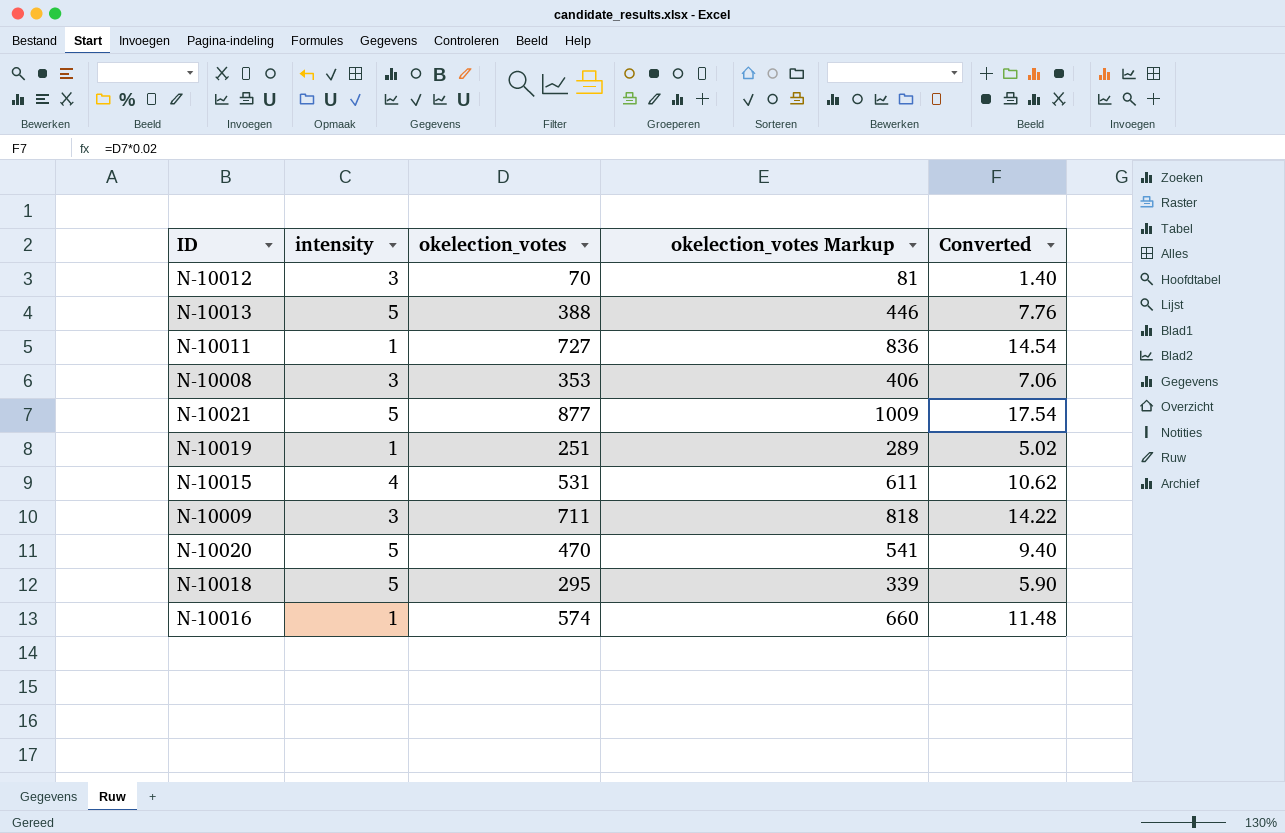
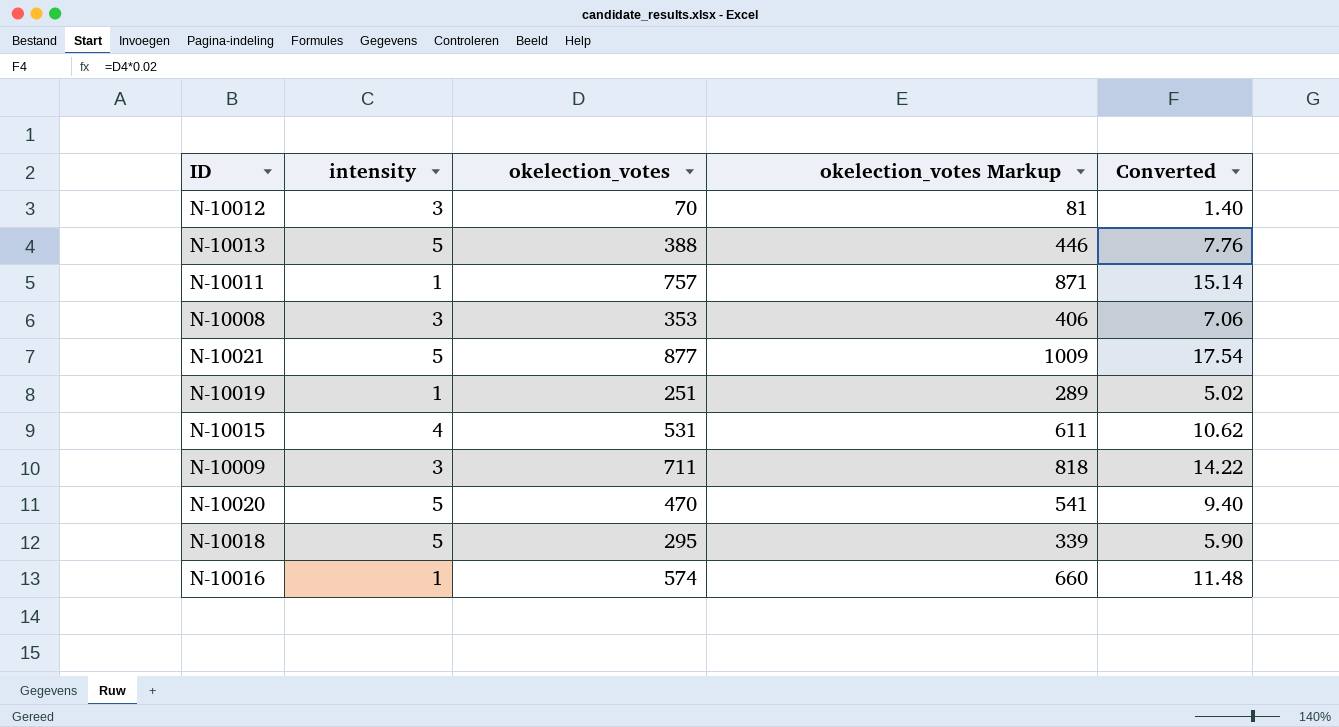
N-10011 | okelection_votes: 727 -> 757
N-10011 | okelection_votes Markup: 836 -> 871
N-10011 | Converted: 14.54 -> 15.14

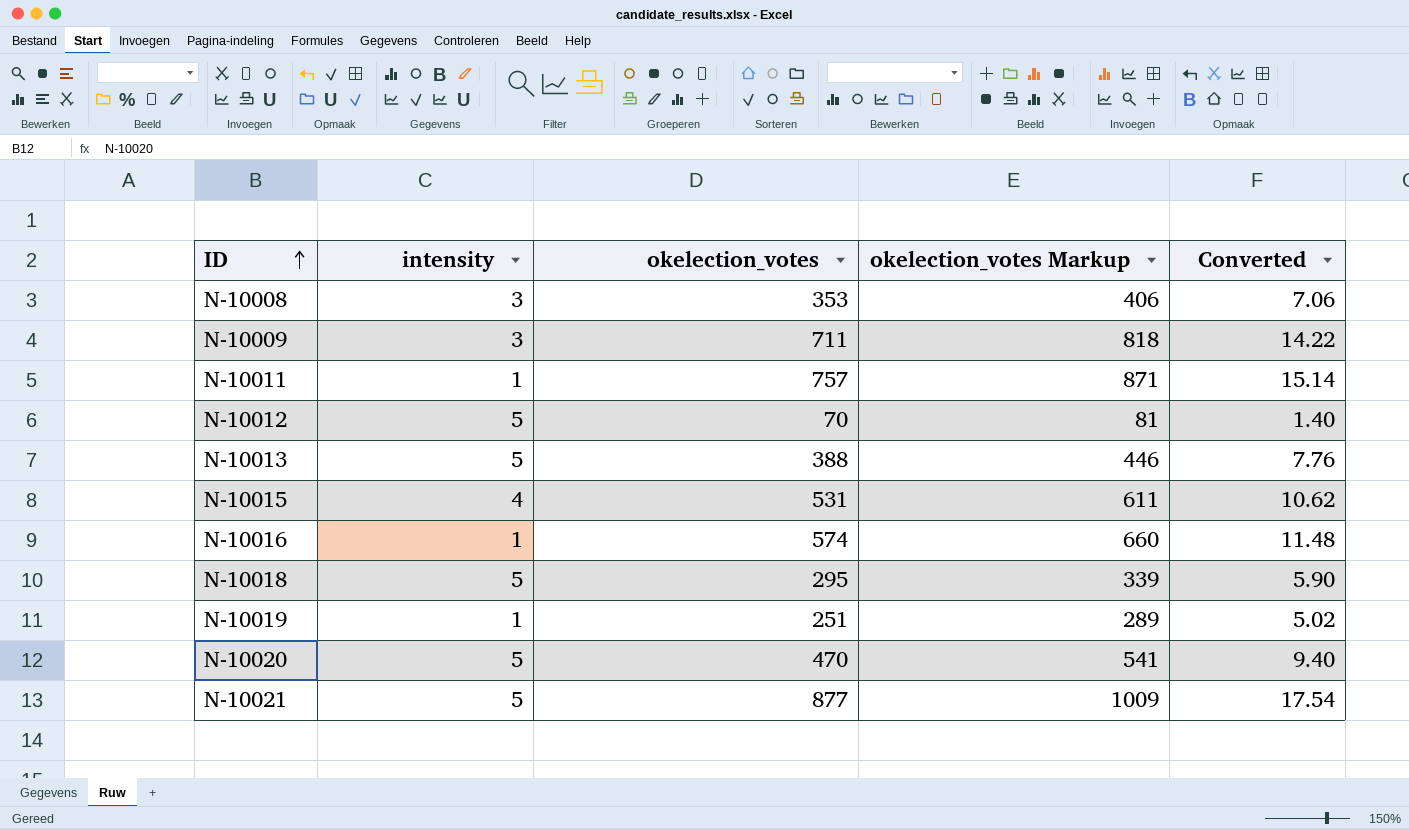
row order: none -> ID ascending
N-10012 | intensity: 3 -> 5

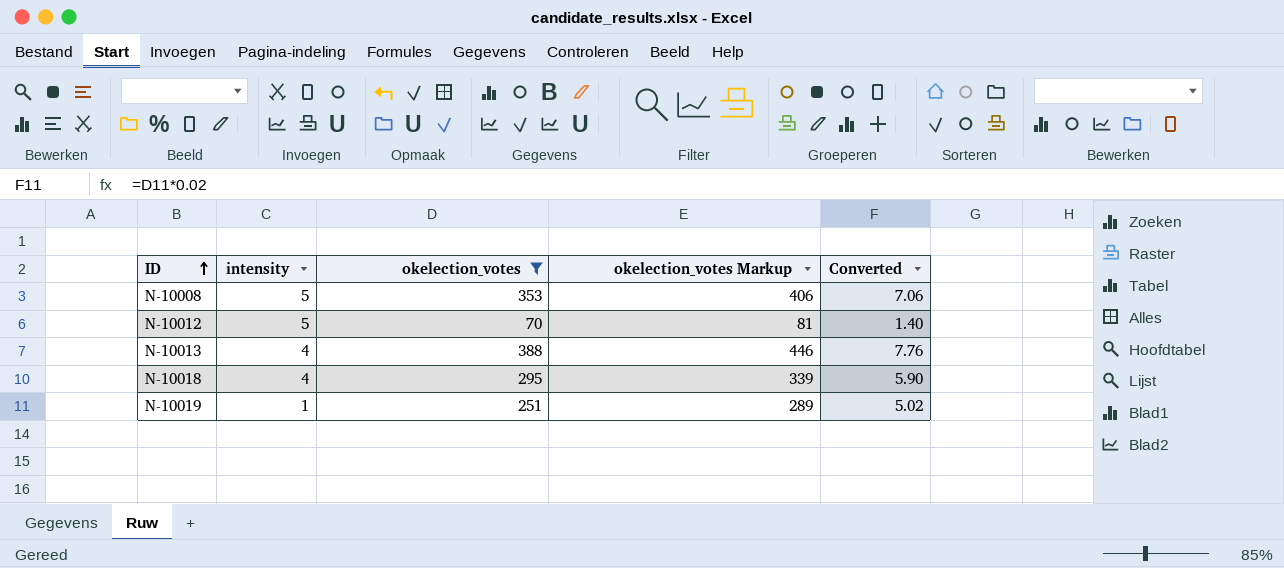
filter: none -> okelection_votes <= 388
N-10008 | intensity: 3 -> 5
N-10013 | intensity: 5 -> 4
N-10018 | intensity: 5 -> 4

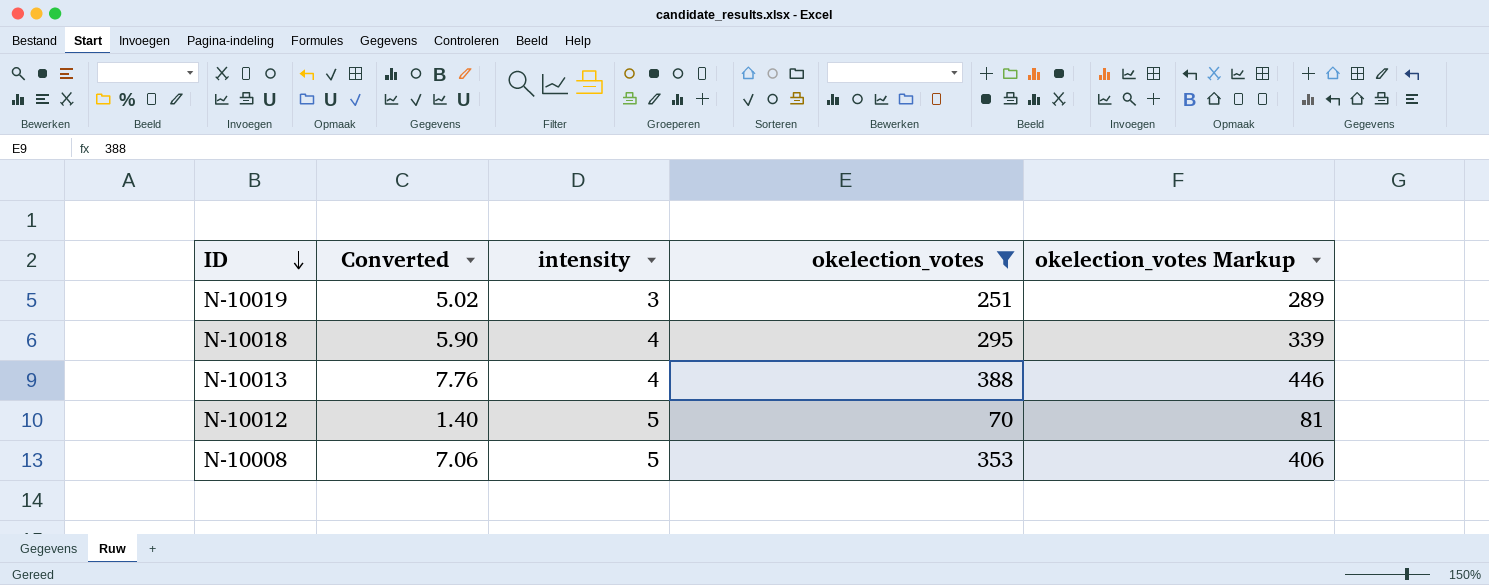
row order: ID ascending -> ID descending
column Converted | position: 5 -> 2
N-10019 | intensity: 1 -> 3

